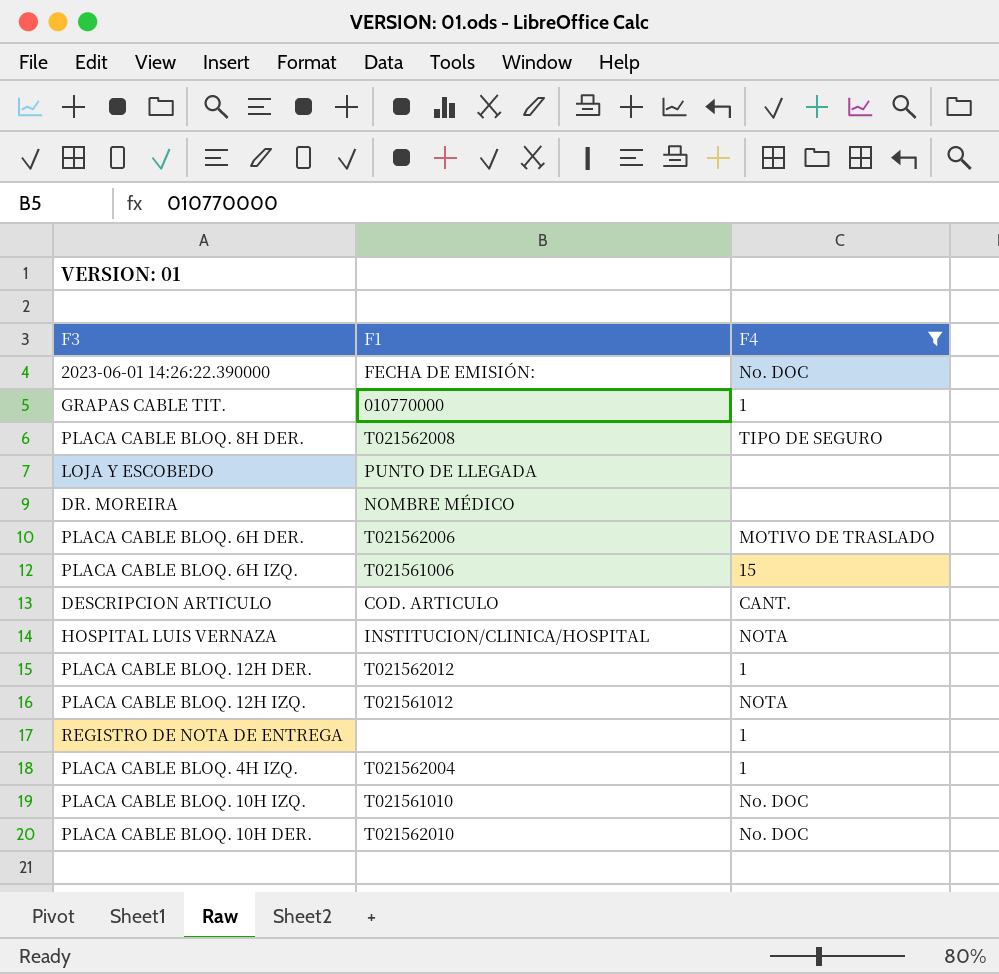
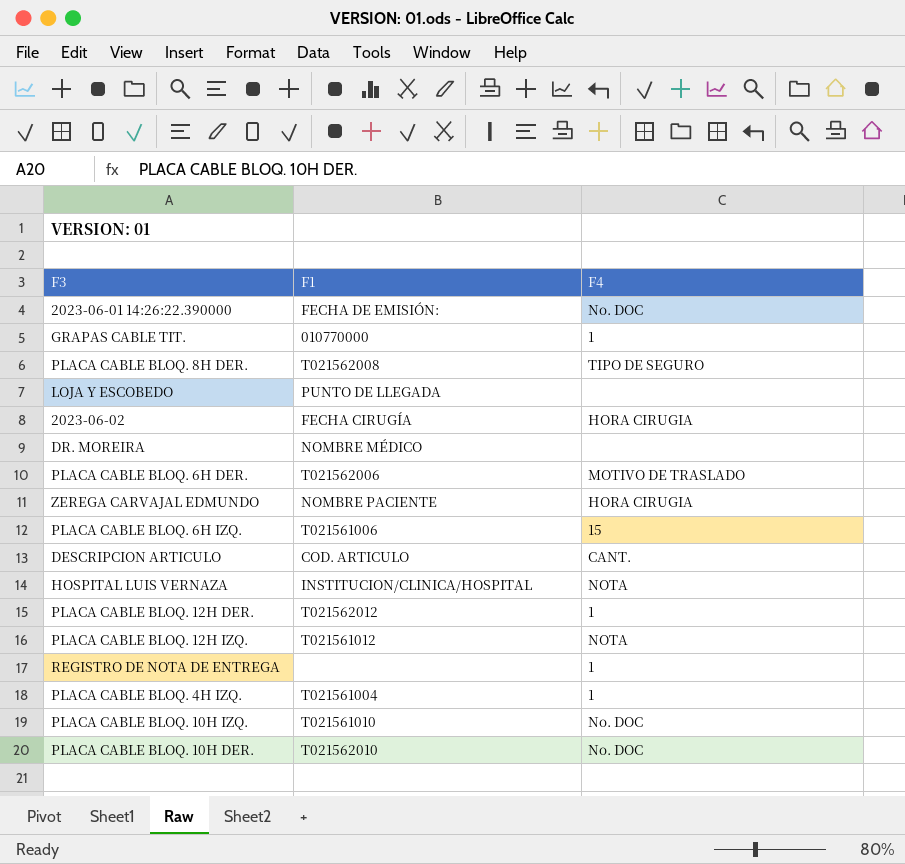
filter: F4 != HORA CIRUGIA -> none
PLACA CABLE BLOQ. 4H IZQ. | F1: T021562004 -> T021561004

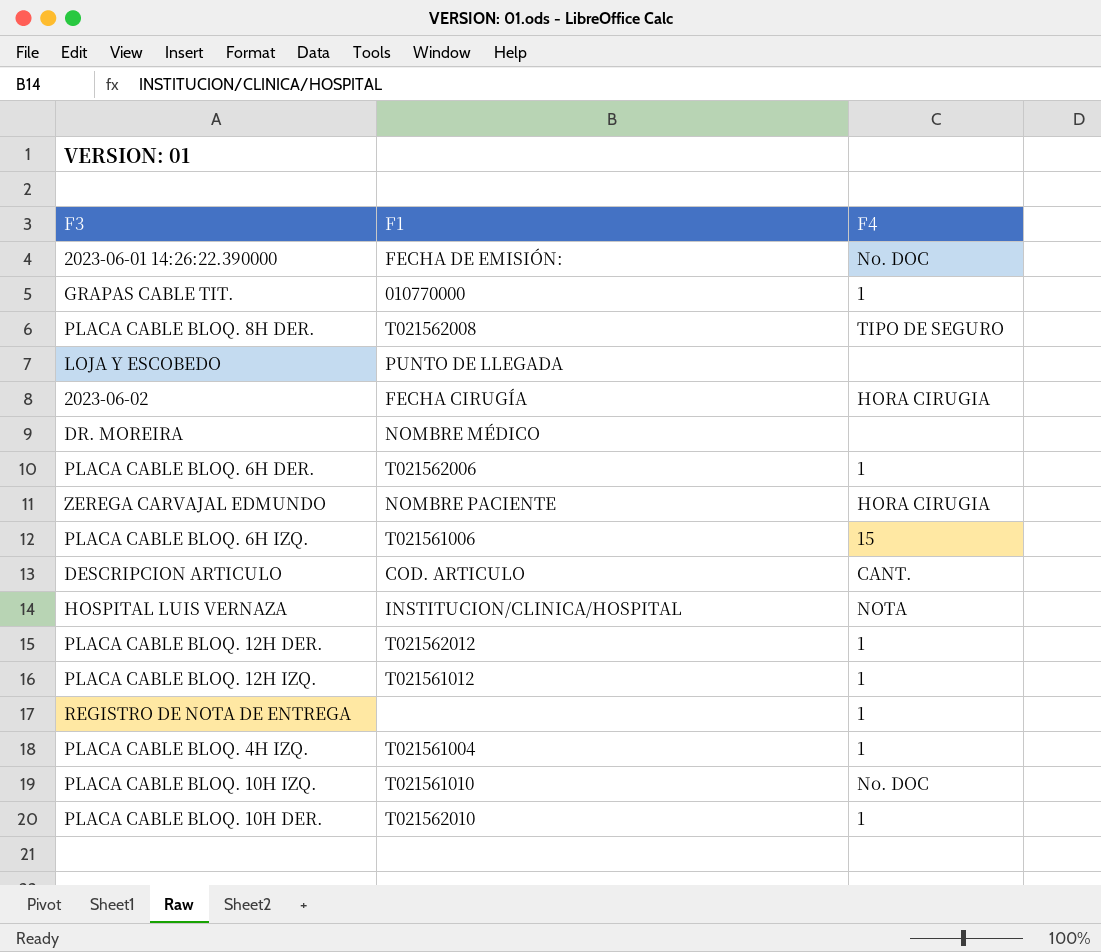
PLACA CABLE BLOQ. 6H DER. | F4: MOTIVO DE TRASLADO -> 1
PLACA CABLE BLOQ. 12H IZQ. | F4: NOTA -> 1
PLACA CABLE BLOQ. 10H DER. | F4: No. DOC -> 1

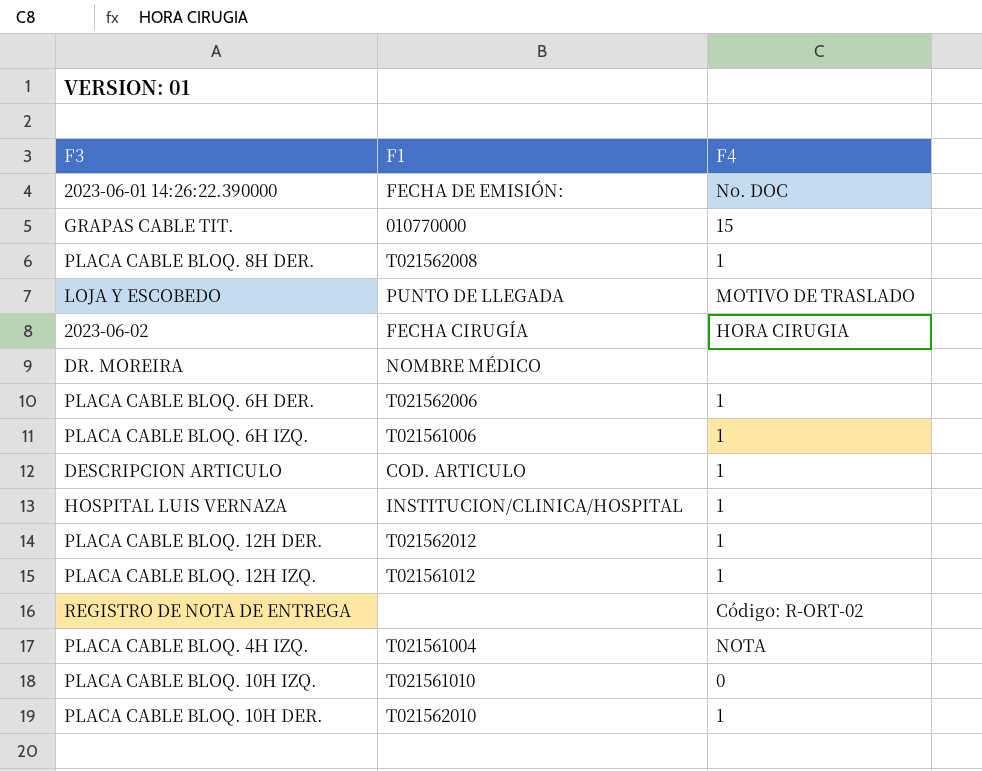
row ZEREGA CARVAJAL EDMUNDO: NOMBRE PACIENTE | HORA CIRUGIA -> none
GRAPAS CABLE TIT. | F4: 1 -> 15
PLACA CABLE BLOQ. 8H DER. | F4: TIPO DE SEGURO -> 1
LOJA Y ESCOBEDO | F4: none -> MOTIVO DE TRASLADO
PLACA CABLE BLOQ. 6H IZQ. | F4: 15 -> 1
DESCRIPCION ARTICULO | F4: CANT. -> 1
HOSPITAL LUIS VERNAZA | F4: NOTA -> 1
REGISTRO DE NOTA DE ENTREGA | F4: 1 -> Código: R-ORT-02
PLACA CABLE BLOQ. 4H IZQ. | F4: 1 -> NOTA
PLACA CABLE BLOQ. 10H IZQ. | F4: No. DOC -> 0

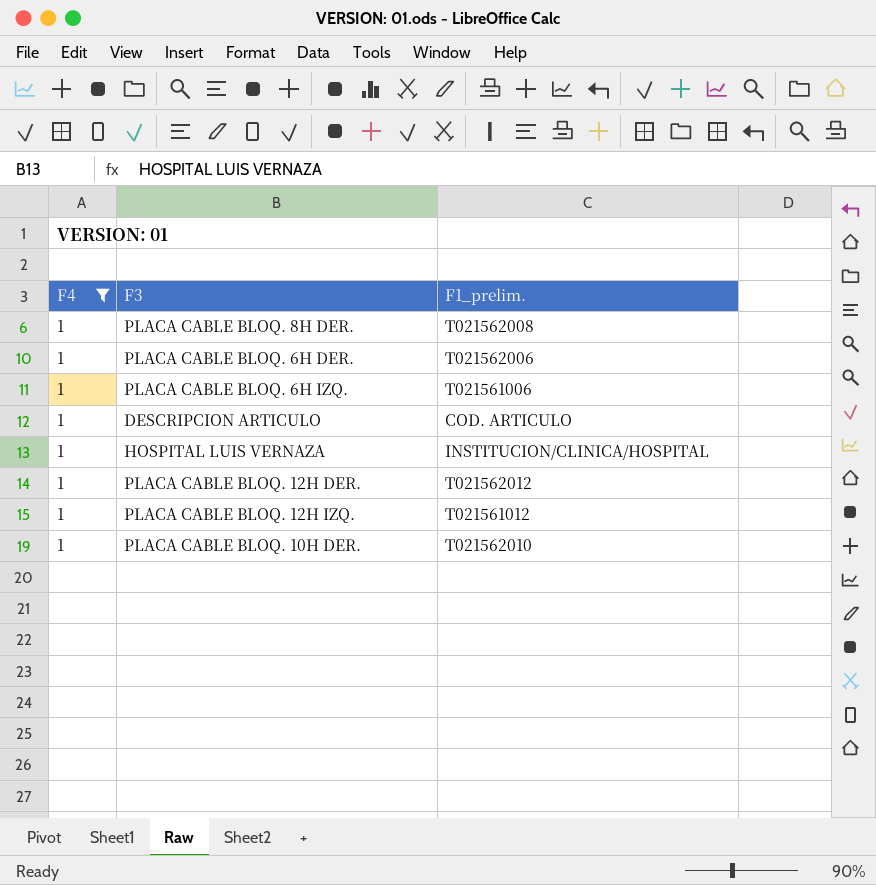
filter: none -> F4 = 1
column F4 | position: 3 -> 1
column name: F1 -> F1_prelim.

